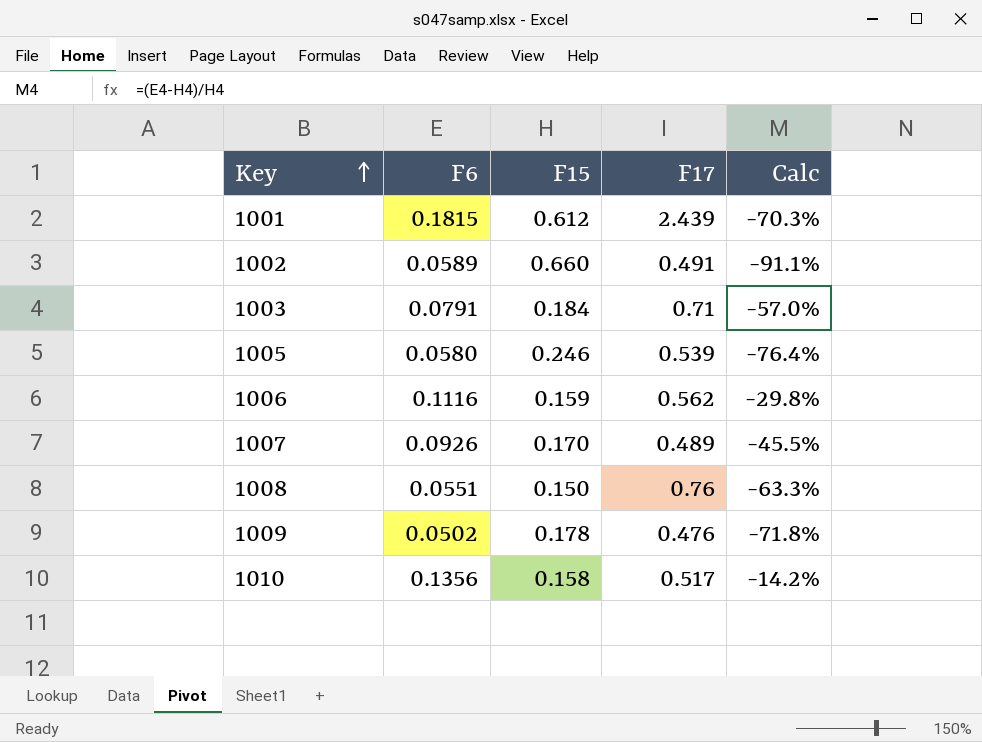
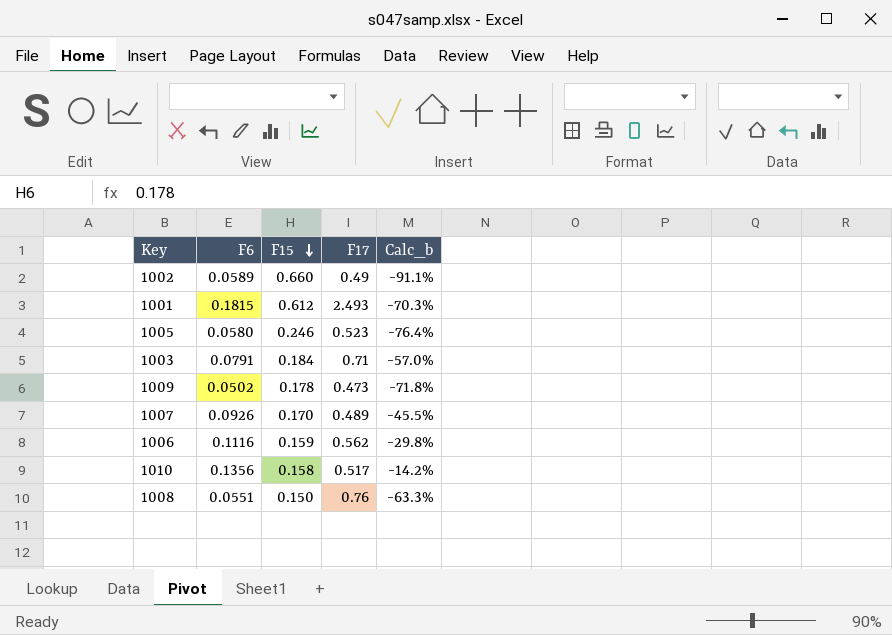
row order: Key ascending -> F15 descending
column name: Calc -> Calc_b
1002 | F17: 0.491 -> 0.49
1001 | F17: 2.439 -> 2.493
1005 | F17: 0.539 -> 0.523
1009 | F17: 0.476 -> 0.473

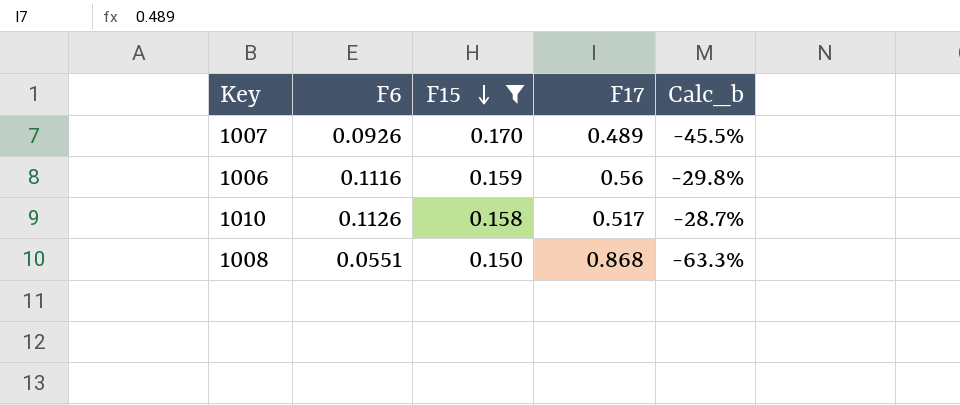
filter: none -> F15 <= 0.170
1006 | F17: 0.562 -> 0.56
1010 | F6: 0.1356 -> 0.1126
1010 | Calc_b: -14.2% -> -28.7%
1008 | F17: 0.76 -> 0.868

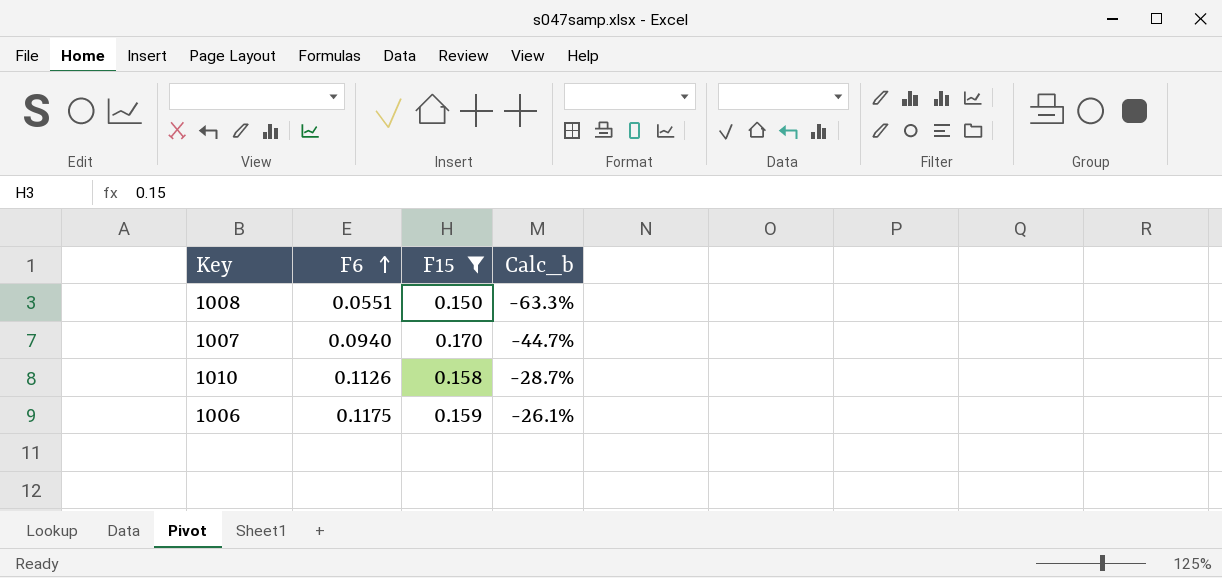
row order: F15 descending -> F6 ascending
column F17 | position: 4 -> none
1007 | F6: 0.0926 -> 0.0940
1007 | Calc_b: -45.5% -> -44.7%
1006 | F6: 0.1116 -> 0.1175
1006 | Calc_b: -29.8% -> -26.1%

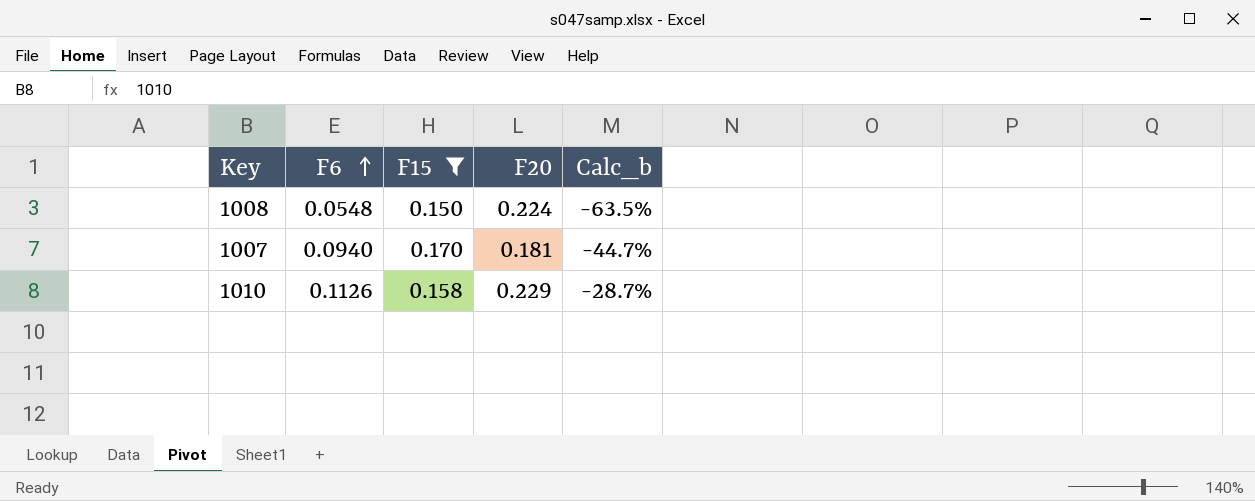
column F20 | position: none -> 4
row 1006: 0.1175 | 0.159 | -26.1% -> none
1008 | F6: 0.0551 -> 0.0548
1008 | Calc_b: -63.3% -> -63.5%

